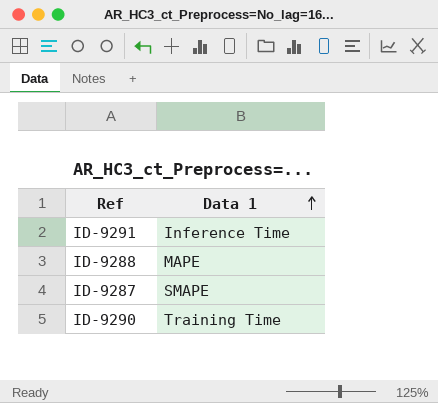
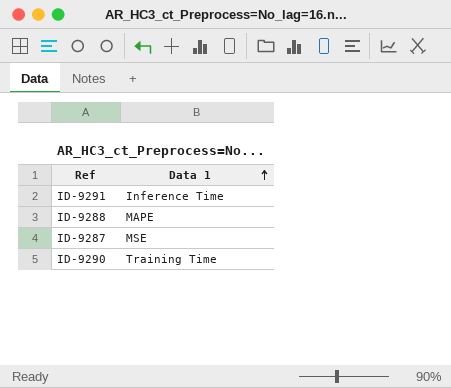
ID-9287 | Data 1: SMAPE -> MSE

